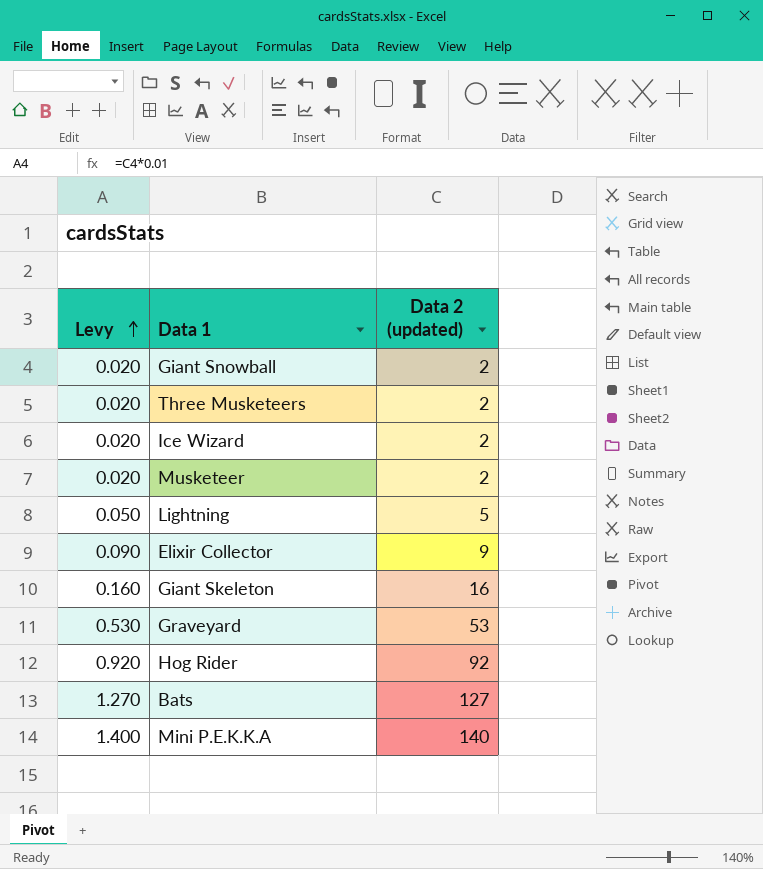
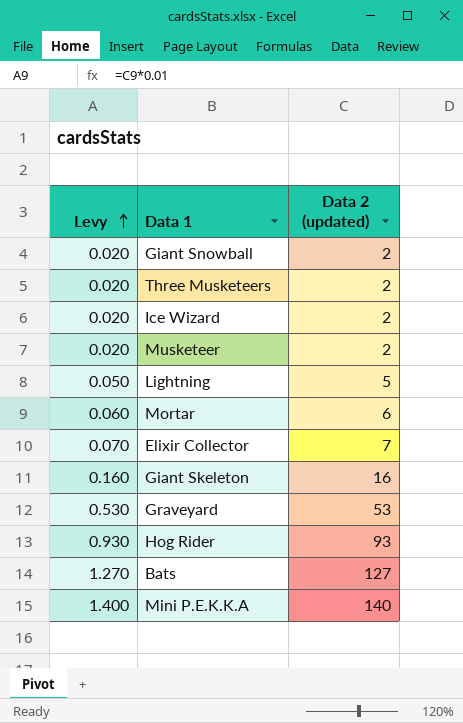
row Mortar: none -> 0.060 | 6
Elixir Collector | Levy: 0.090 -> 0.070
Elixir Collector | Data 2 (updated): 9 -> 7
Hog Rider | Levy: 0.920 -> 0.930
Hog Rider | Data 2 (updated): 92 -> 93

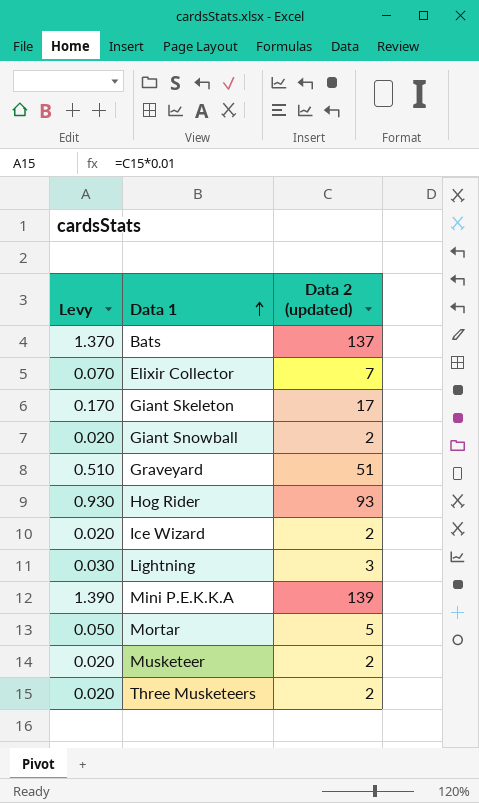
row order: Levy ascending -> Data 1 ascending
Bats | Levy: 1.270 -> 1.370
Bats | Data 2 (updated): 127 -> 137
Giant Skeleton | Levy: 0.160 -> 0.170
Giant Skeleton | Data 2 (updated): 16 -> 17
Graveyard | Levy: 0.530 -> 0.510
Graveyard | Data 2 (updated): 53 -> 51
Lightning | Levy: 0.050 -> 0.030
Lightning | Data 2 (updated): 5 -> 3
Mini P.E.K.K.A | Levy: 1.400 -> 1.390
Mini P.E.K.K.A | Data 2 (updated): 140 -> 139
Mortar | Levy: 0.060 -> 0.050
Mortar | Data 2 (updated): 6 -> 5

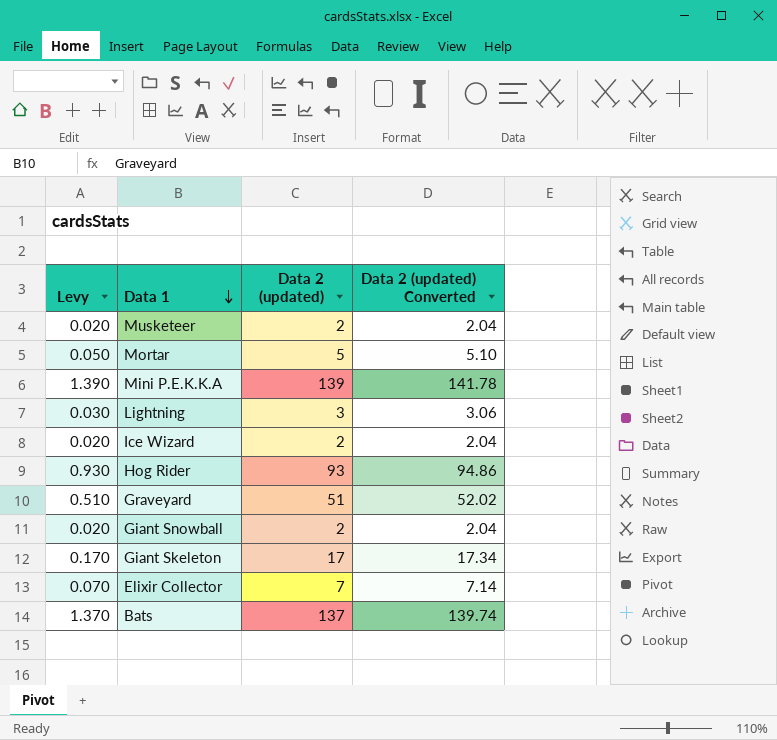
row order: Data 1 ascending -> Data 1 descending
column Data 2 (updated) Converted | formula: none -> [Data 2 (updated)] * 1.02
row Three Musketeers: 0.020 | 2 -> none

